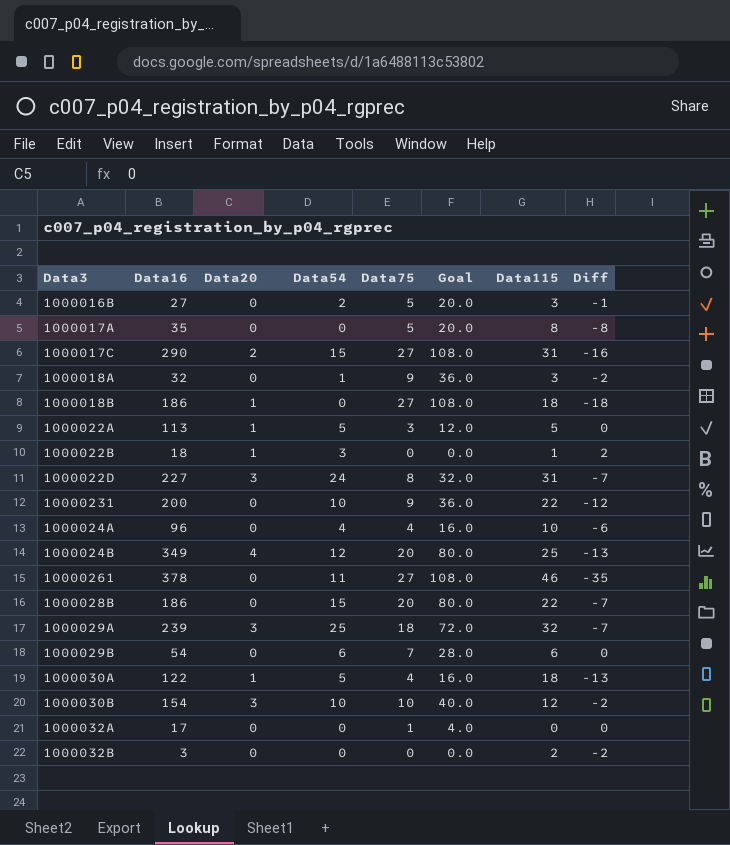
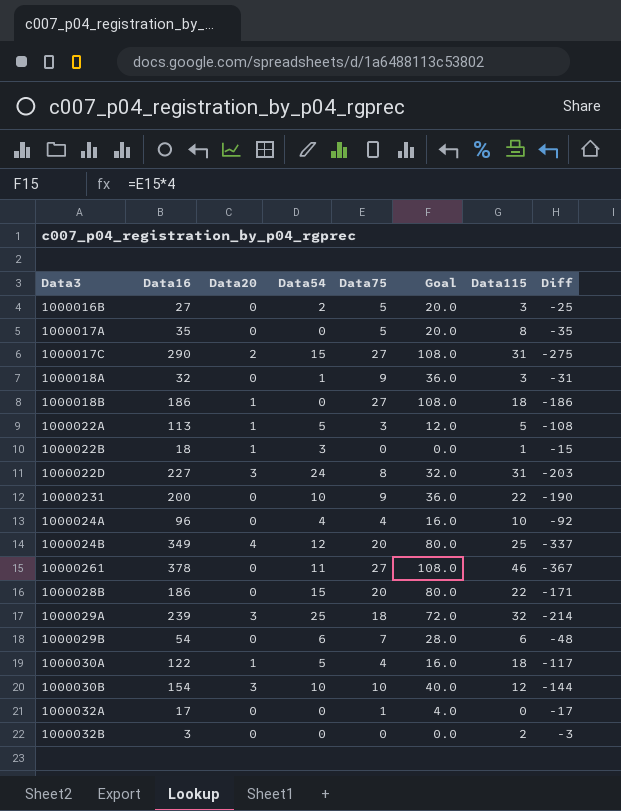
column Diff | formula: [Data54] - [Data115] -> [Data54] - [Data16]

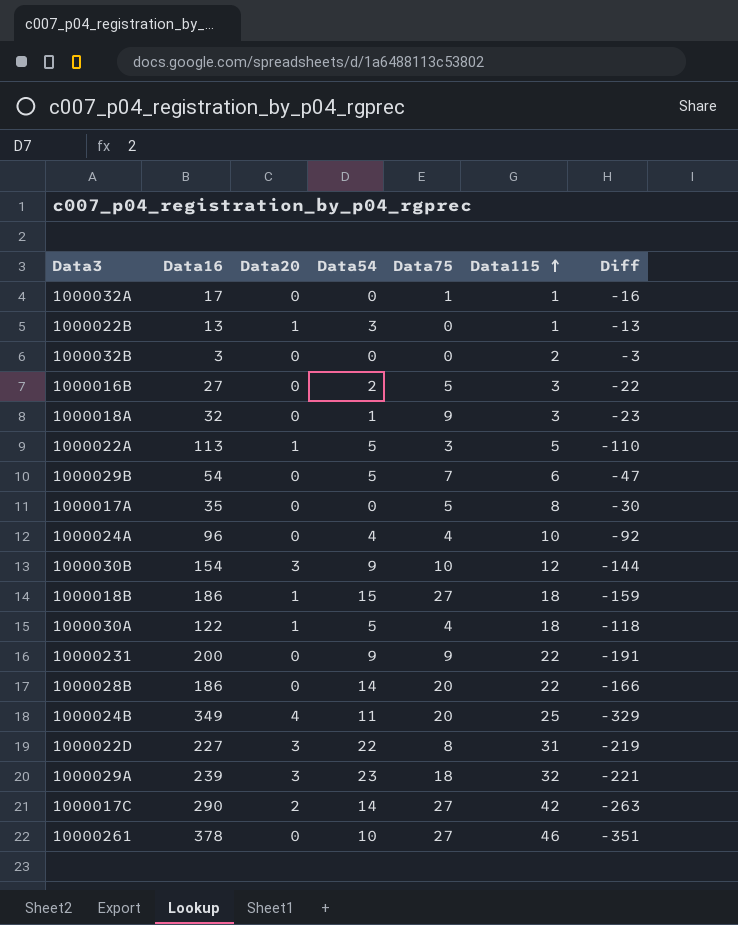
row order: none -> Data115 ascending
column Goal | formula: [Data75] * 4 -> none
column Diff | formula: [Data54] - [Data16] -> [Data75] - [Data16]
1000032A | Data115: 0 -> 1
1000022B | Data16: 18 -> 13
1000029B | Data54: 6 -> 5
1000030B | Data54: 10 -> 9
1000018B | Data54: 0 -> 15
10000231 | Data54: 10 -> 9
1000028B | Data54: 15 -> 14
1000024B | Data54: 12 -> 11
1000022D | Data54: 24 -> 22
1000029A | Data54: 25 -> 23
1000017C | Data54: 15 -> 14
1000017C | Data115: 31 -> 42
10000261 | Data54: 11 -> 10

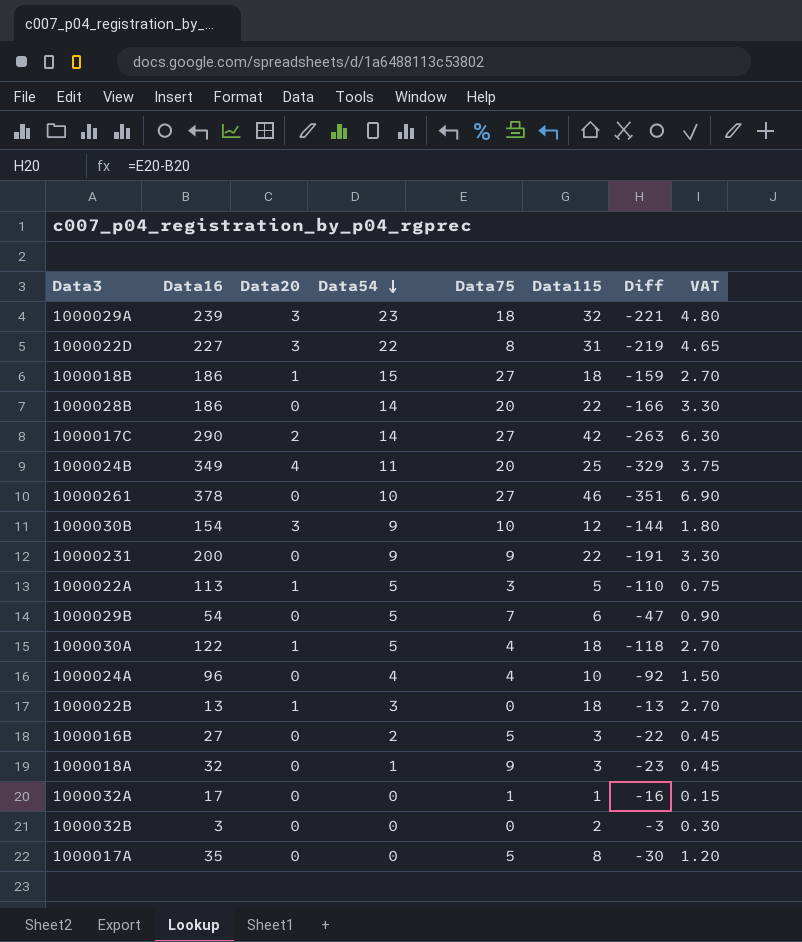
row order: Data115 ascending -> Data54 descending
column VAT | formula: none -> [Data115] * 0.15
1000022B | Data115: 1 -> 18

